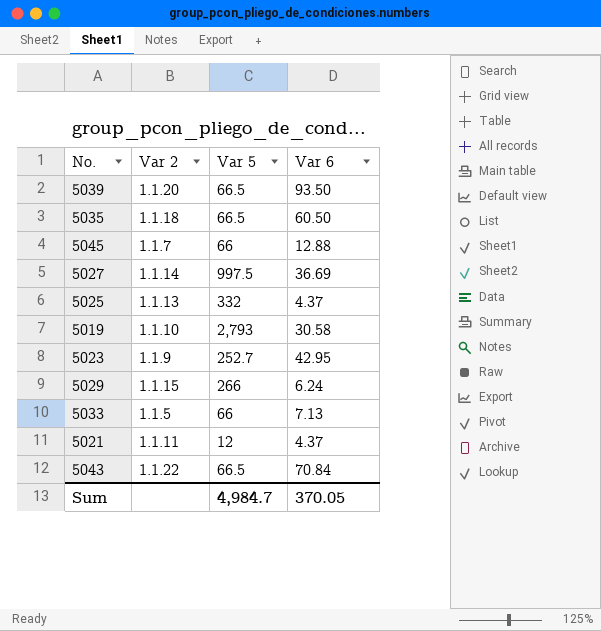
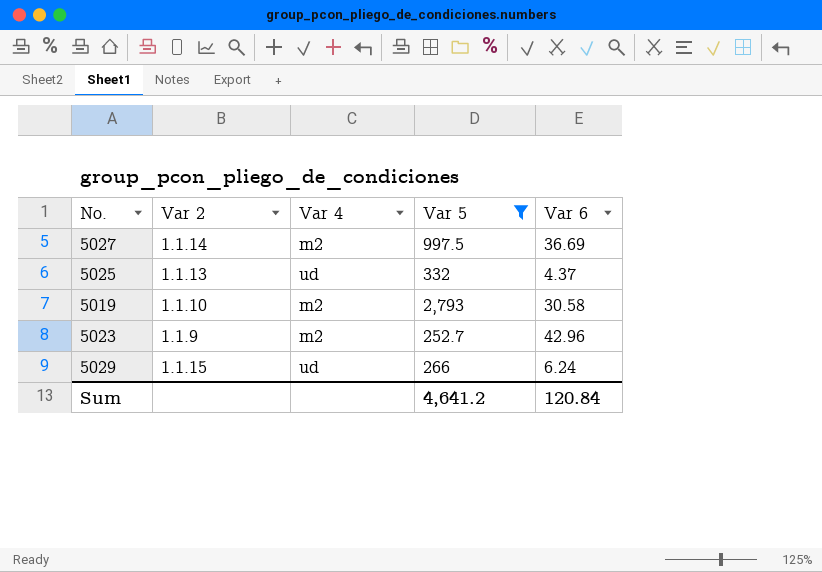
filter: none -> Var 5 >= 252.7
column Var 4 | position: none -> 3
5023 | Var 6: 42.95 -> 42.96
Sum | Var 5: 4,984.7 -> 4,641.2
Sum | Var 6: 370.05 -> 120.84

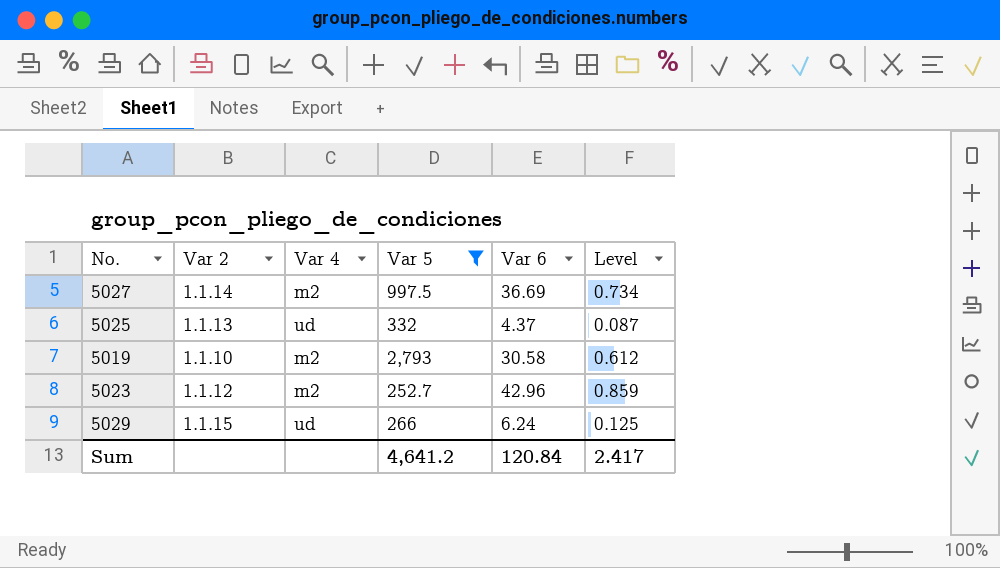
column Level | formula: none -> [Var 6] * 0.02
5023 | Var 2: 1.1.9 -> 1.1.12

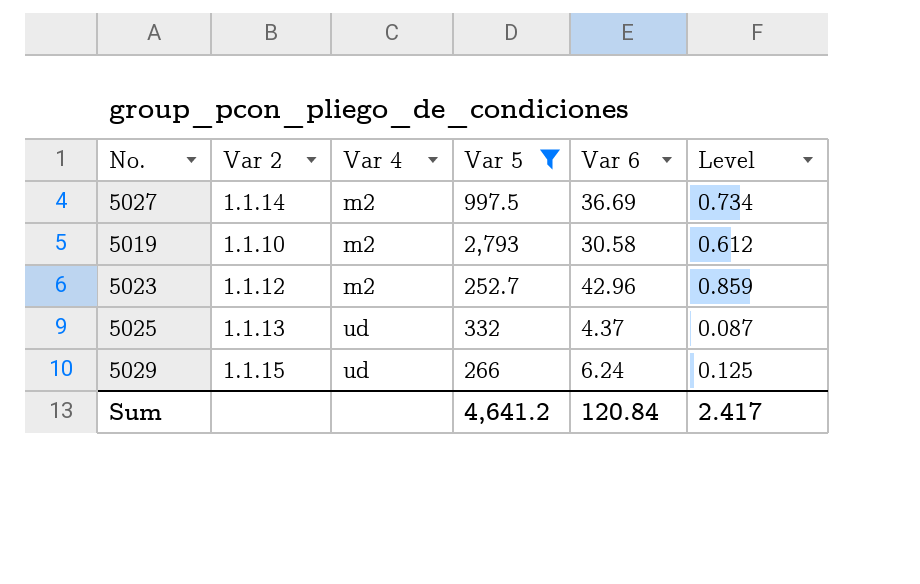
row order: none -> Var 4 ascending

